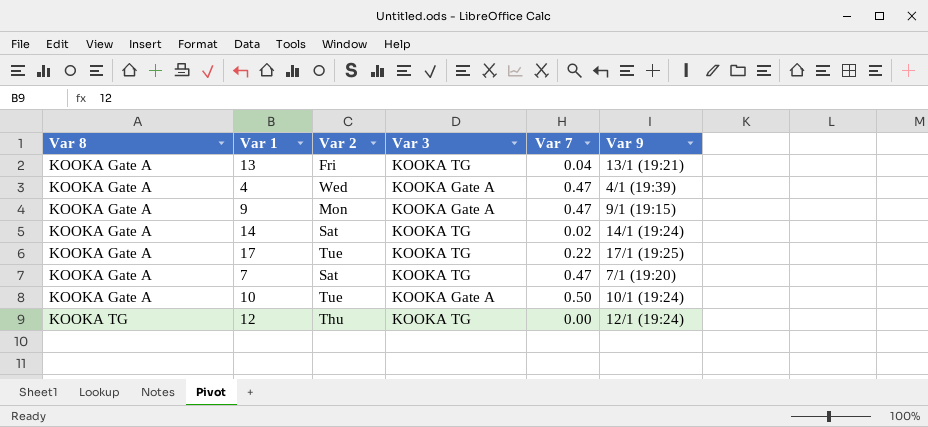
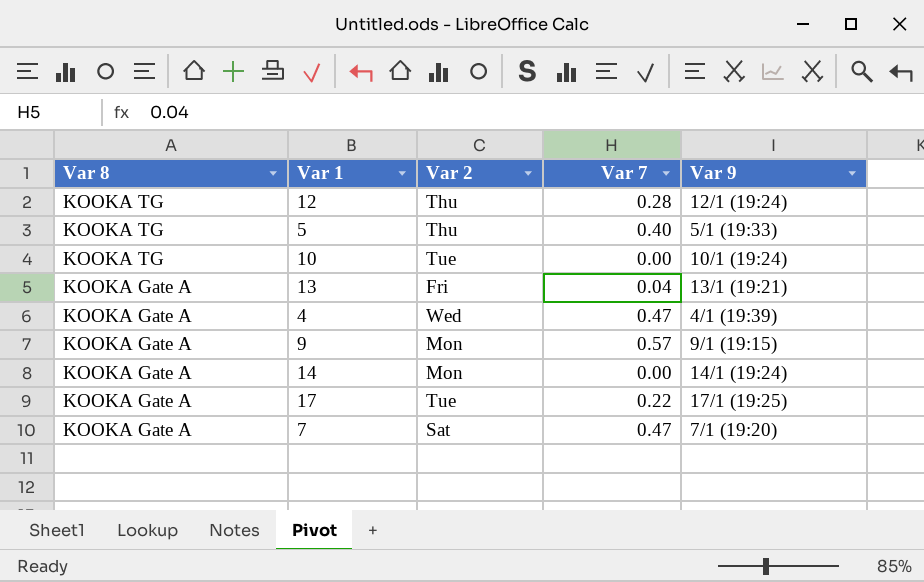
row order: Var 8 ascending -> Var 8 descending
column Var 3 | position: 4 -> none
12 | Var 7: 0.00 -> 0.28
row 5: none -> KOOKA TG | Thu | 0.40 | 5/1 (19:33)
10 | Var 8: KOOKA Gate A -> KOOKA TG
10 | Var 7: 0.50 -> 0.00
9 | Var 7: 0.47 -> 0.57
14 | Var 2: Sat -> Mon
14 | Var 7: 0.02 -> 0.00

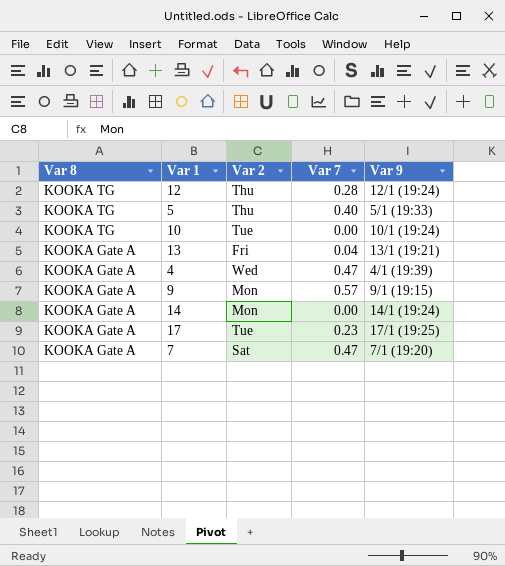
17 | Var 7: 0.22 -> 0.23

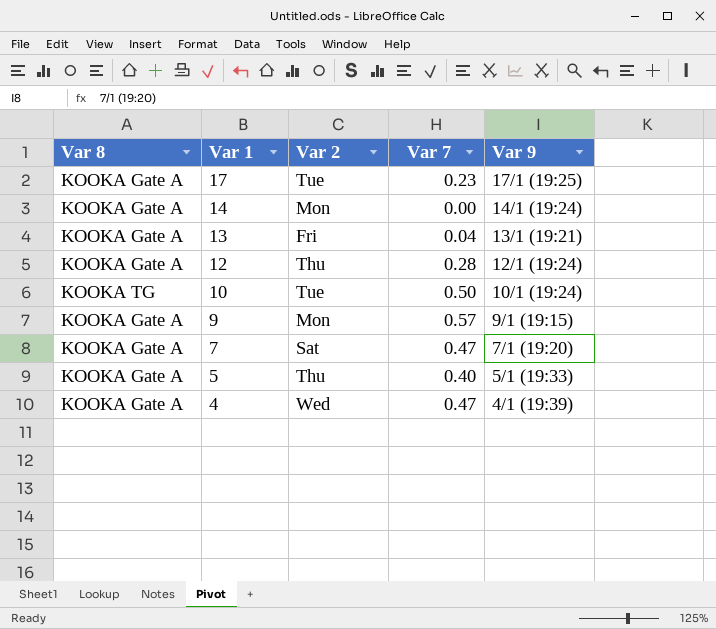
row order: Var 8 descending -> Var 1 descending
12 | Var 8: KOOKA TG -> KOOKA Gate A
10 | Var 7: 0.00 -> 0.50
5 | Var 8: KOOKA TG -> KOOKA Gate A

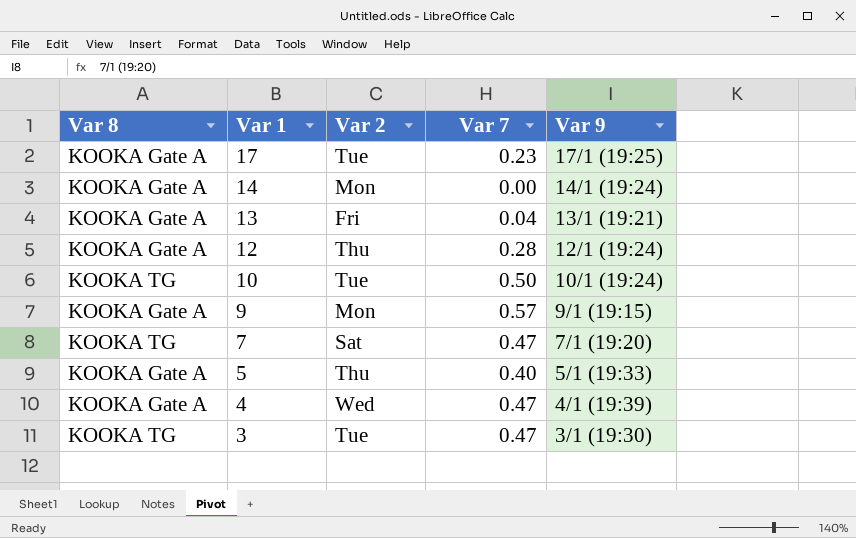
7 | Var 8: KOOKA Gate A -> KOOKA TG
row 3: none -> KOOKA TG | Tue | 0.47 | 3/1 (19:30)

